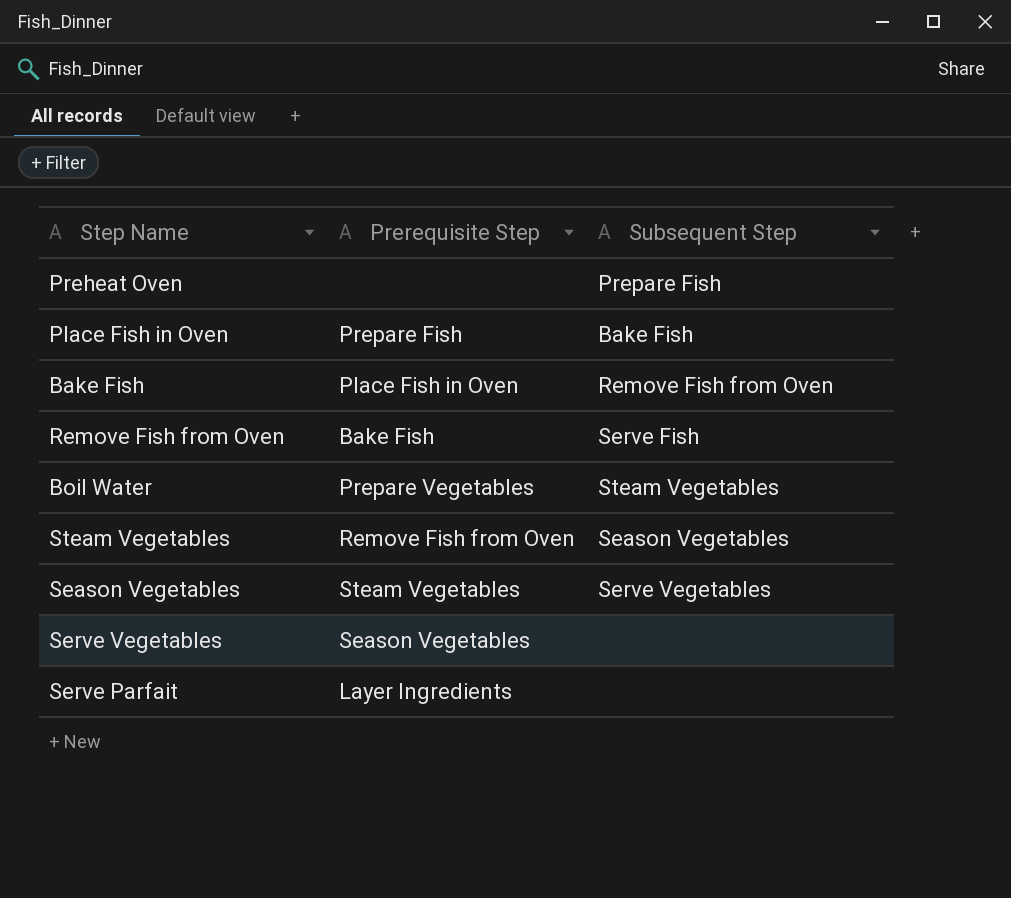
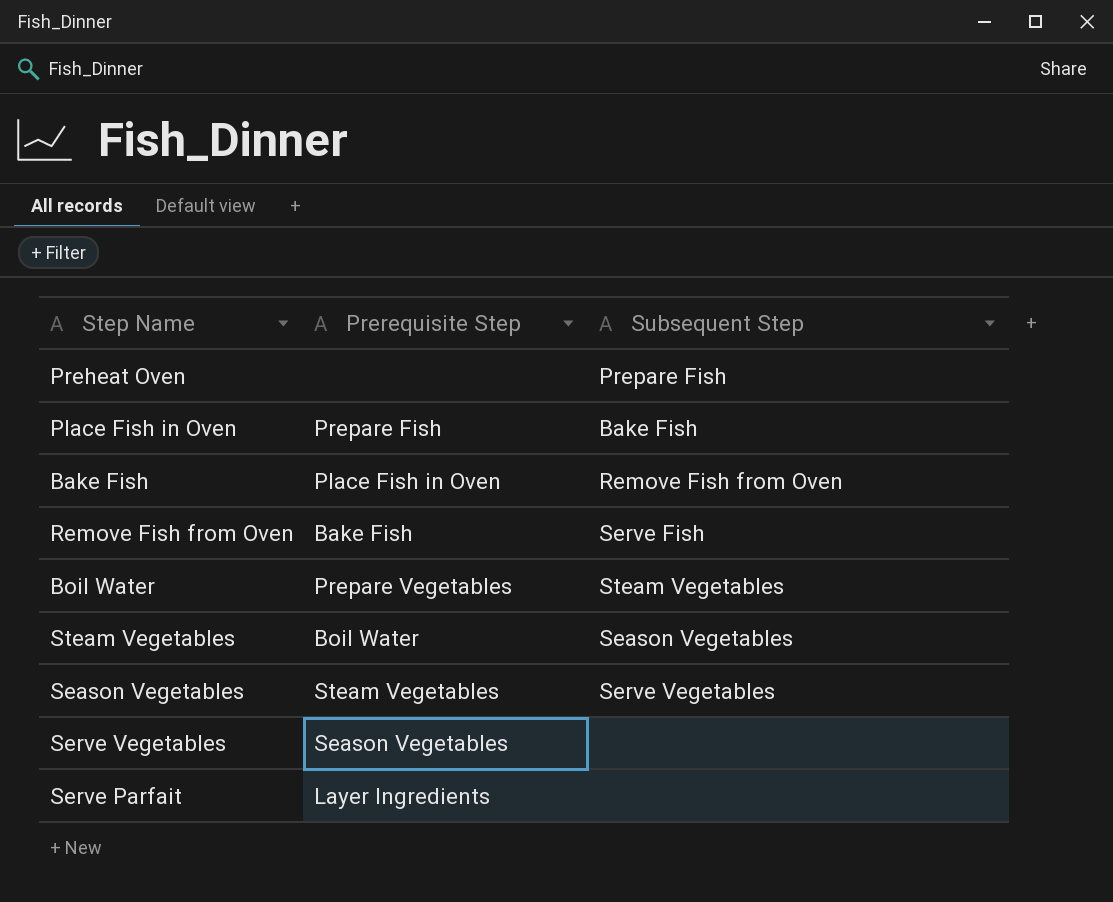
Steam Vegetables | Prerequisite Step: Remove Fish from Oven -> Boil Water

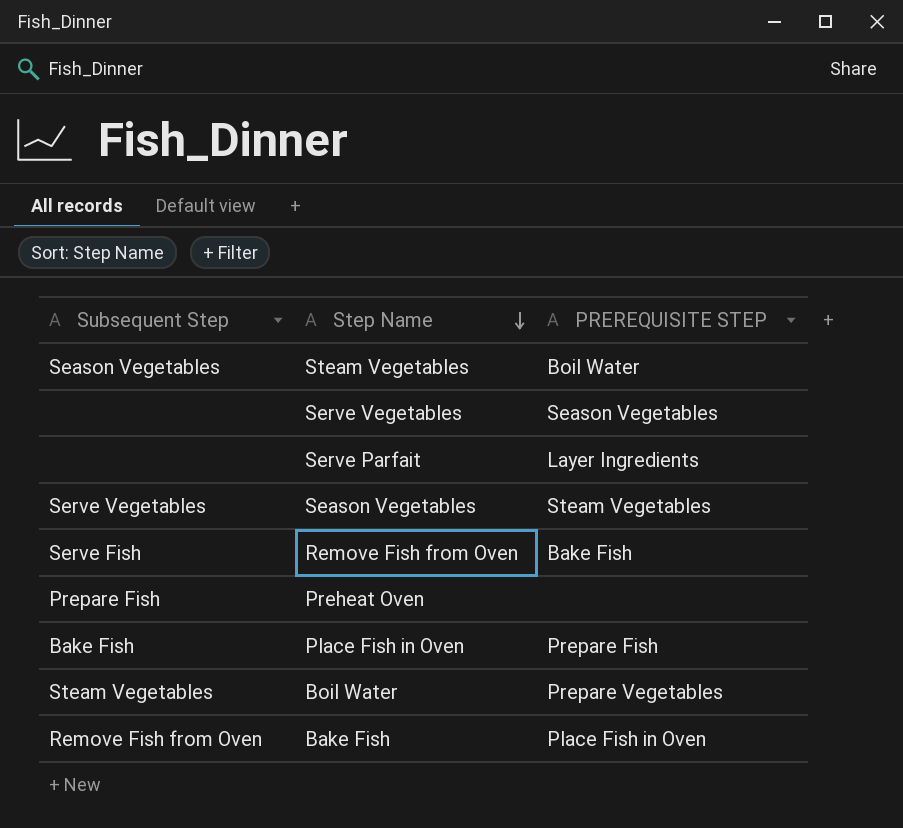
row order: none -> Step Name descending
column Subsequent Step | position: 3 -> 1
column name: Prerequisite Step -> PREREQUISITE STEP

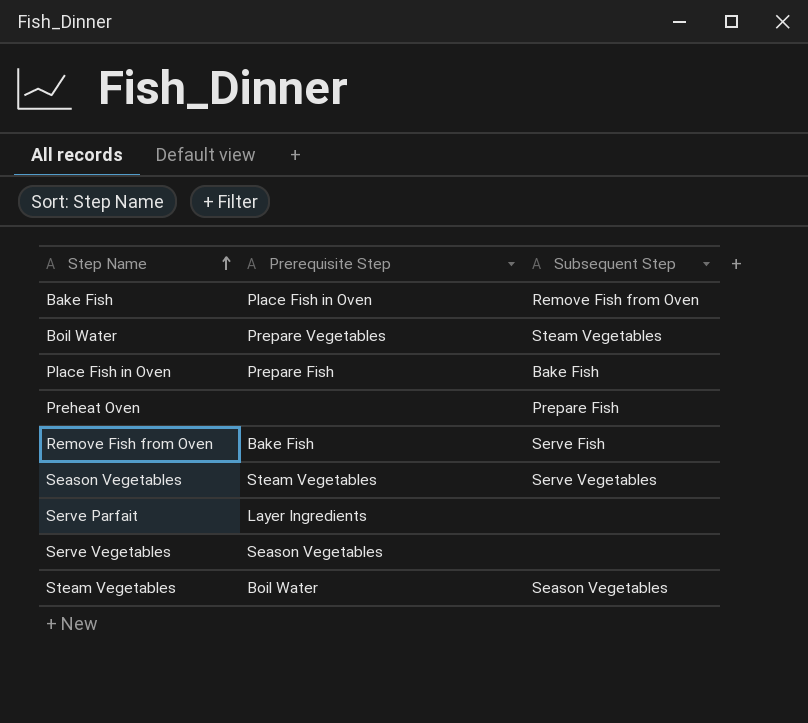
row order: Step Name descending -> Step Name ascending
column name: PREREQUISITE STEP -> Prerequisite Step
column Subsequent Step | position: 1 -> 3

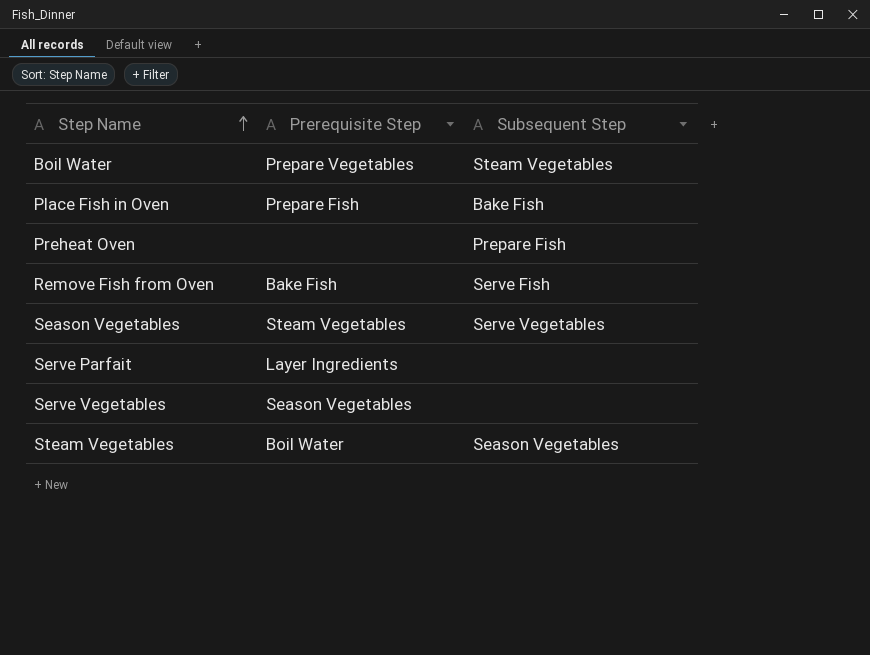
row Bake Fish: Place Fish in Oven | Remove Fish from Oven -> none

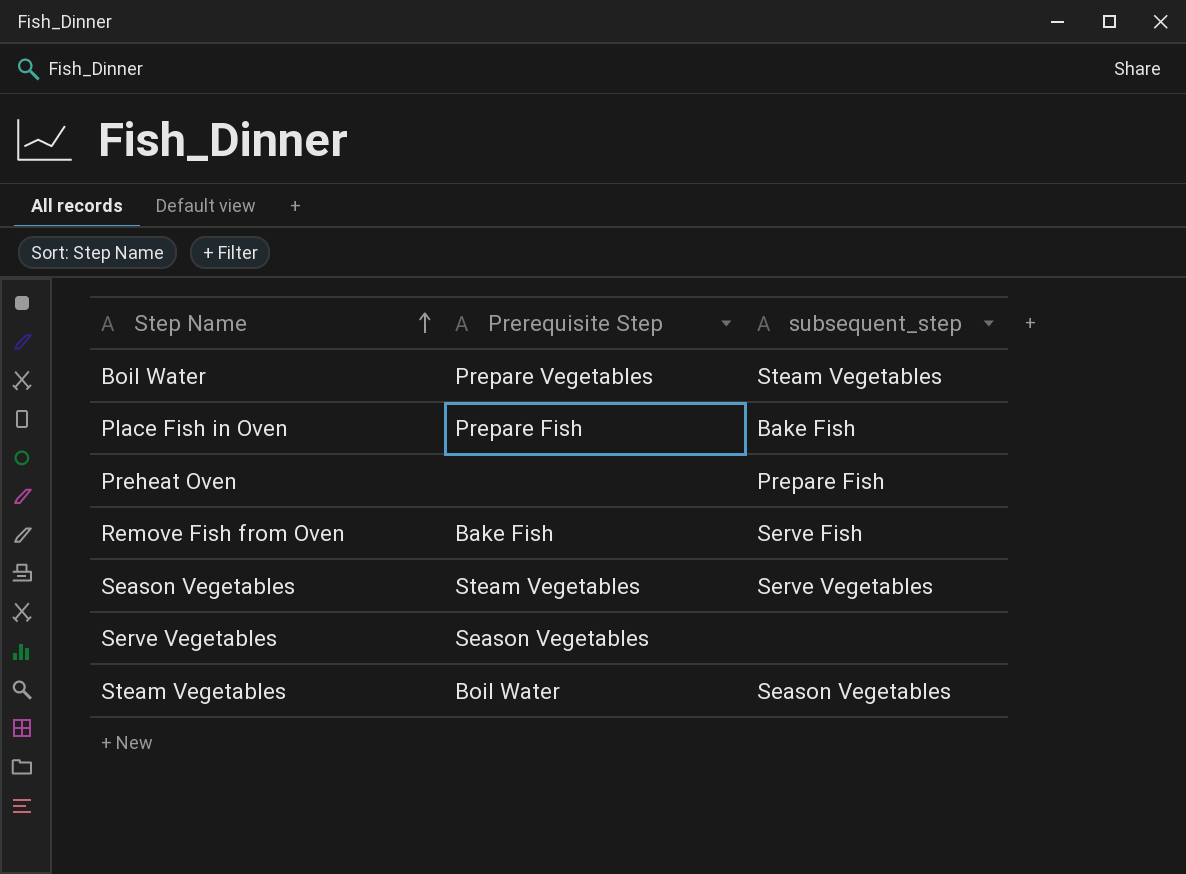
column name: Subsequent Step -> subsequent_step
row Serve Parfait: Layer Ingredients | none -> none

